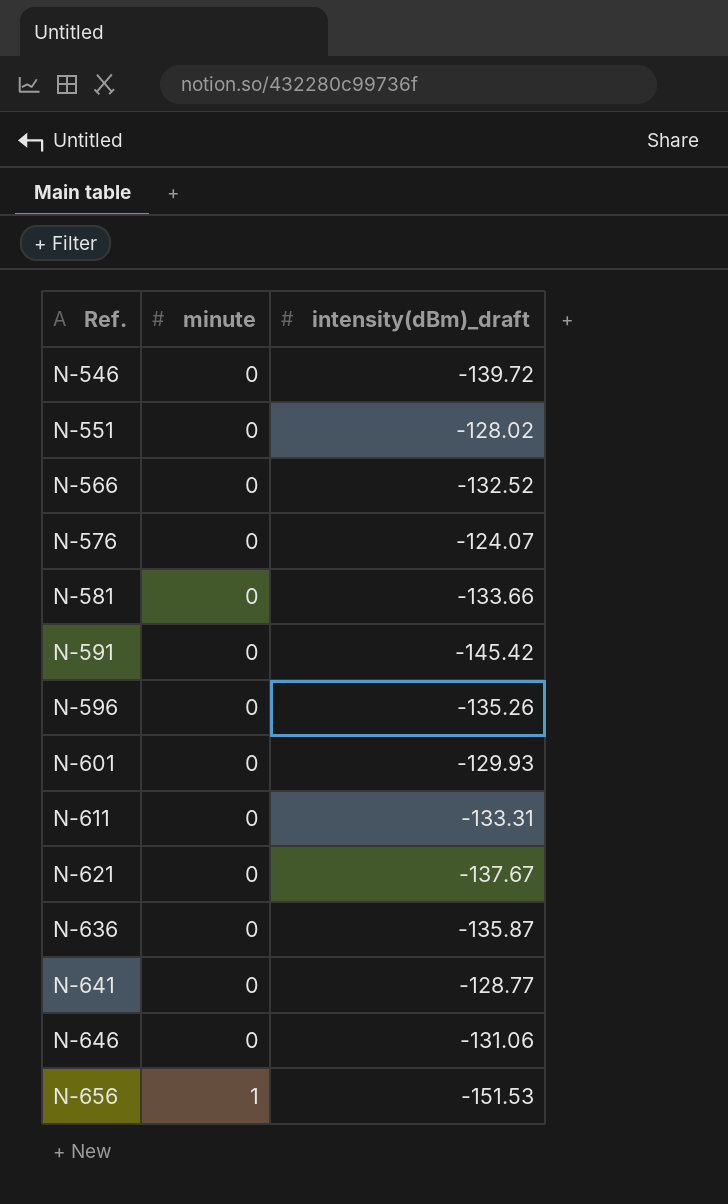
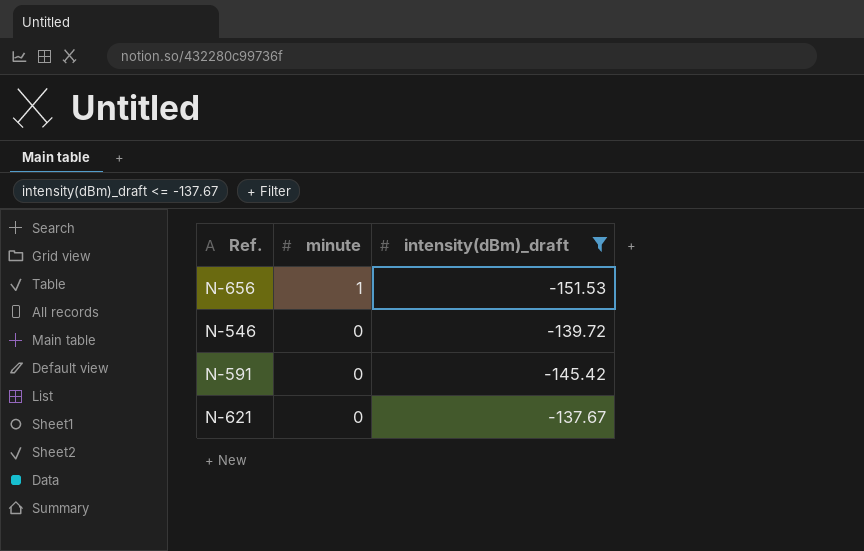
filter: none -> intensity(dBm)_draft <= -137.67
row order: Ref. ascending -> minute descending

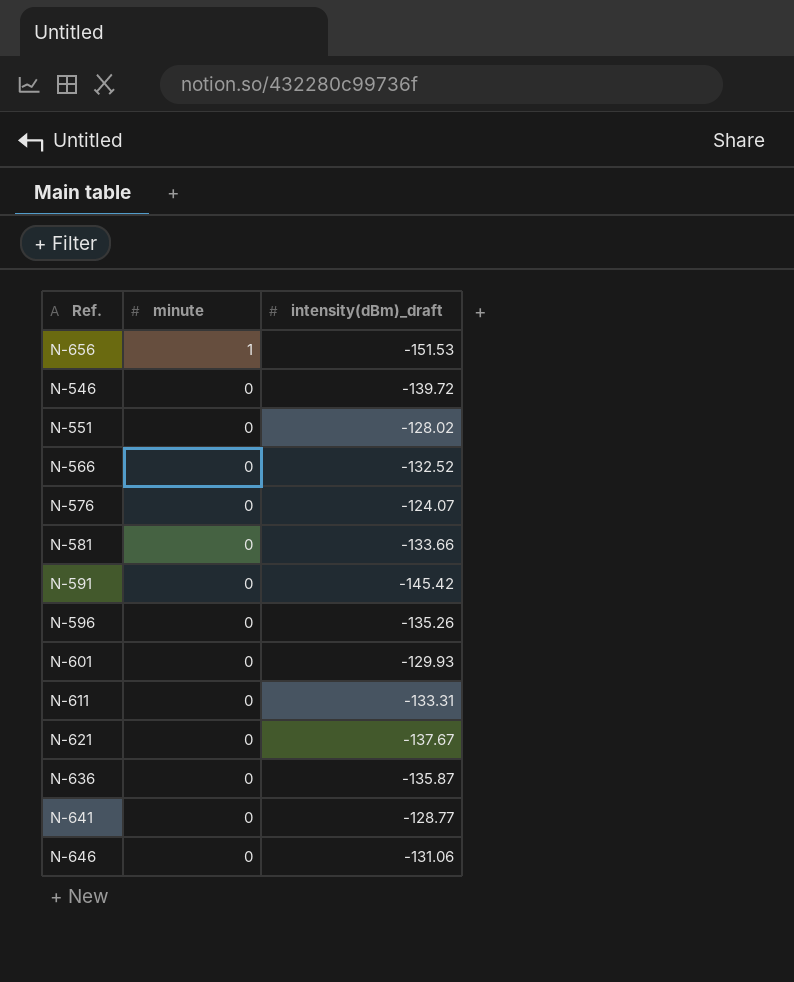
filter: intensity(dBm)_draft <= -137.67 -> none

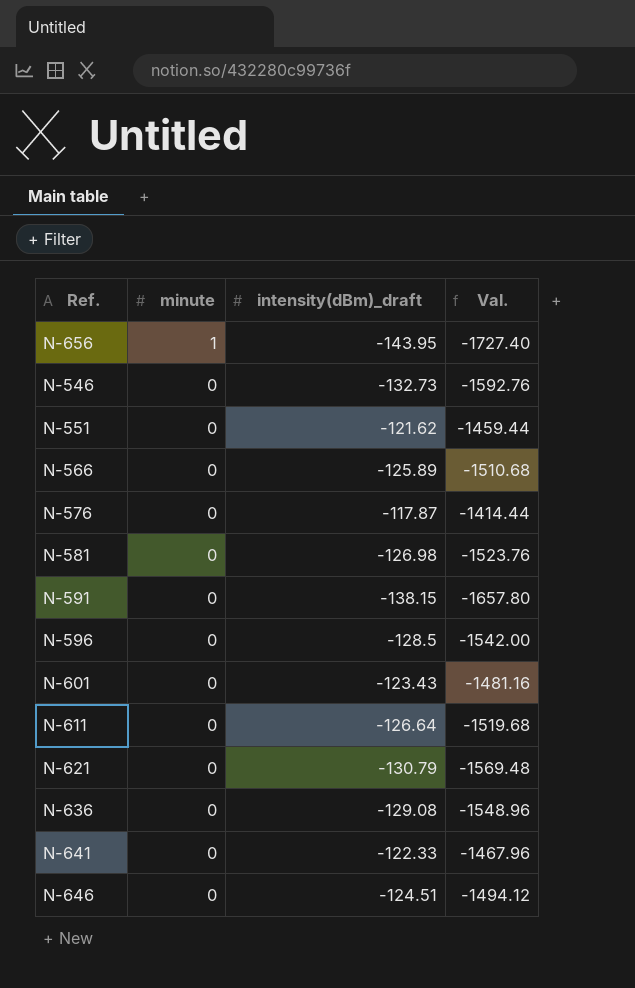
column Val. | formula: none -> [intensity(dBm)_draft] * 12
N-656 | intensity(dBm)_draft: -151.53 -> -143.95
N-546 | intensity(dBm)_draft: -139.72 -> -132.73
N-551 | intensity(dBm)_draft: -128.02 -> -121.62
N-566 | intensity(dBm)_draft: -132.52 -> -125.89
N-576 | intensity(dBm)_draft: -124.07 -> -117.87
N-581 | intensity(dBm)_draft: -133.66 -> -126.98
N-591 | intensity(dBm)_draft: -145.42 -> -138.15
N-596 | intensity(dBm)_draft: -135.26 -> -128.5
N-601 | intensity(dBm)_draft: -129.93 -> -123.43
N-611 | intensity(dBm)_draft: -133.31 -> -126.64
N-621 | intensity(dBm)_draft: -137.67 -> -130.79
N-636 | intensity(dBm)_draft: -135.87 -> -129.08
N-641 | intensity(dBm)_draft: -128.77 -> -122.33
N-646 | intensity(dBm)_draft: -131.06 -> -124.51

